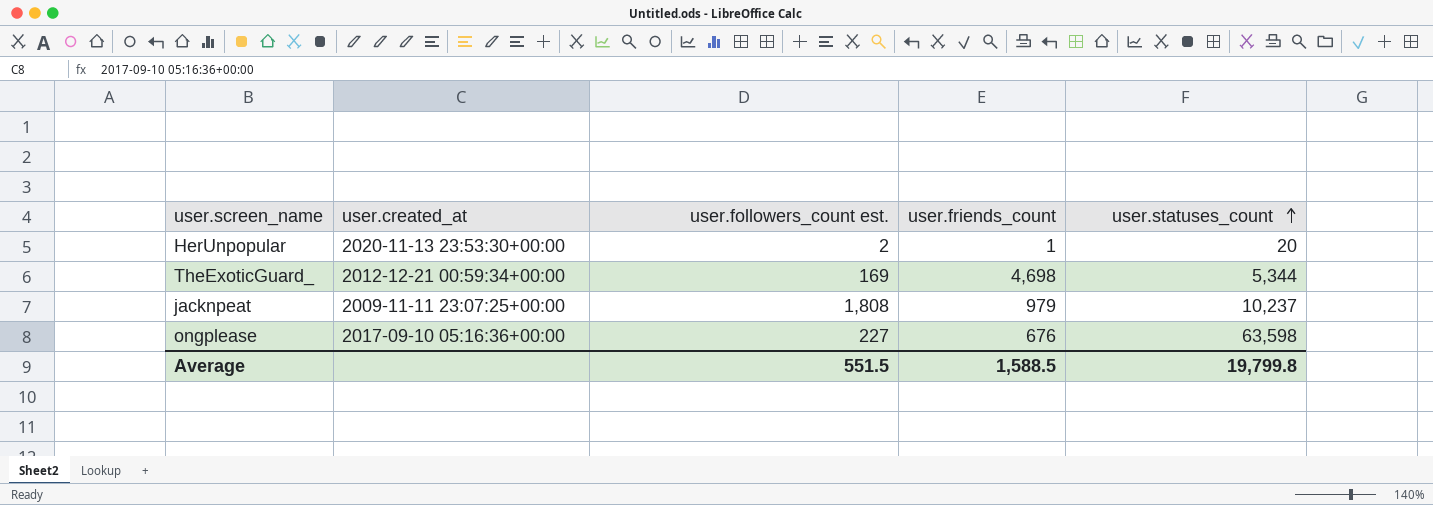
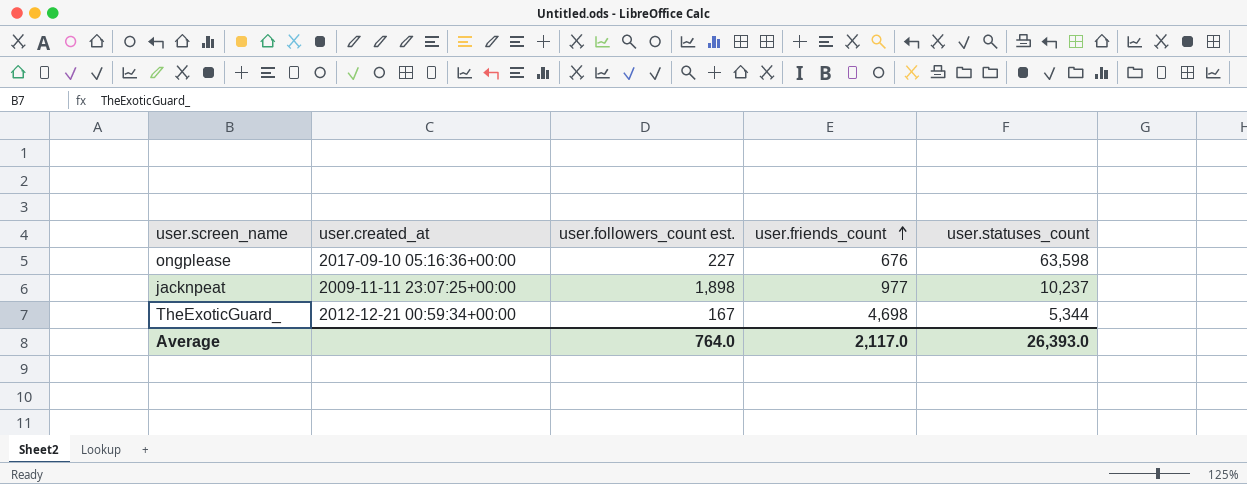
row order: user.statuses_count ascending -> user.friends_count ascending
row HerUnpopular: 2020-11-13 23:53:30+00:00 | 2 | 1 | 20 -> none
jacknpeat | user.followers_count est.: 1,808 -> 1,898
jacknpeat | user.friends_count: 979 -> 977
TheExoticGuard_ | user.followers_count est.: 169 -> 167
Average | user.followers_count est.: 551.5 -> 764.0
Average | user.friends_count: 1,588.5 -> 2,117.0
Average | user.statuses_count: 19,799.8 -> 26,393.0

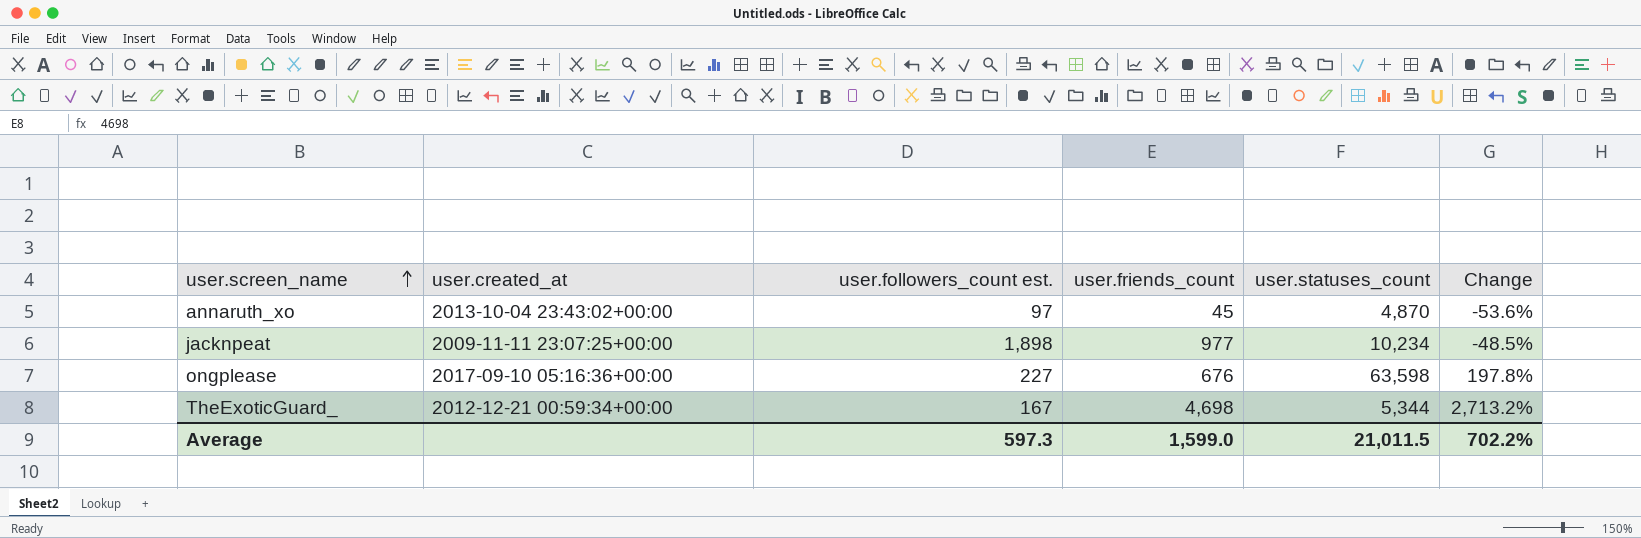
row order: user.friends_count ascending -> user.screen_name ascending
column Change | formula: none -> ([user.friends_count] - [user.followers_count est.]) / [user.followers_count est.]
row annaruth_xo: none -> 2013-10-04 23:43:02+00:00 | 97 | 45 | 4,870 | -53.6%
jacknpeat | user.statuses_count: 10,237 -> 10,234
Average | user.followers_count est.: 764.0 -> 597.3
Average | user.friends_count: 2,117.0 -> 1,599.0
Average | user.statuses_count: 26,393.0 -> 21,011.5

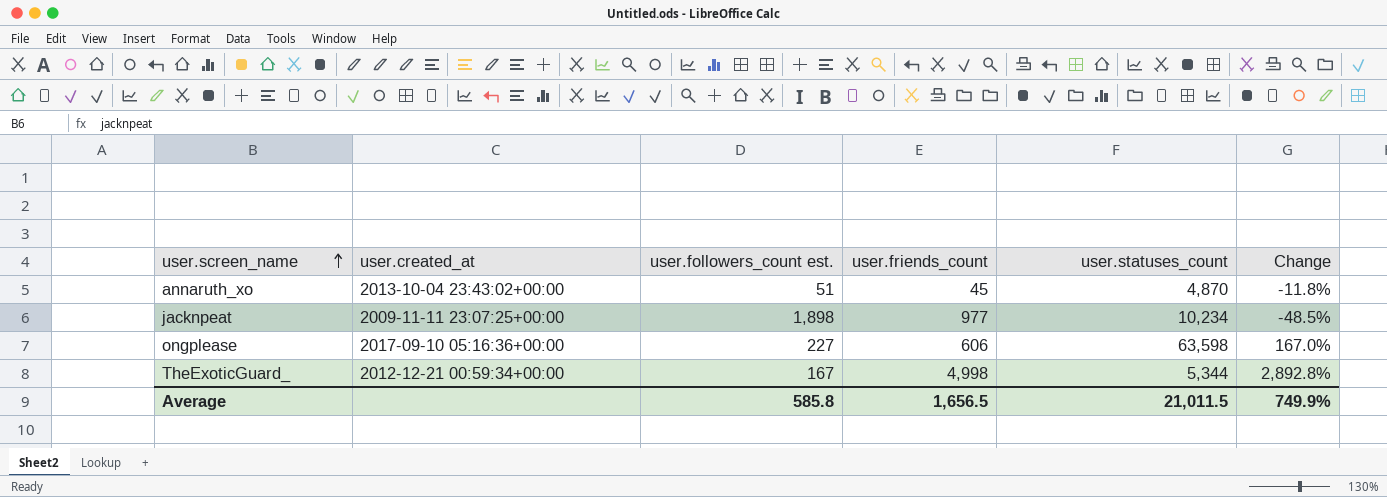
annaruth_xo | user.followers_count est.: 97 -> 51
annaruth_xo | Change: -53.6% -> -11.8%
ongplease | user.friends_count: 676 -> 606
ongplease | Change: 197.8% -> 167.0%
TheExoticGuard_ | user.friends_count: 4,698 -> 4,998
TheExoticGuard_ | Change: 2,713.2% -> 2,892.8%
Average | user.followers_count est.: 597.3 -> 585.8
Average | user.friends_count: 1,599.0 -> 1,656.5
Average | Change: 702.2% -> 749.9%

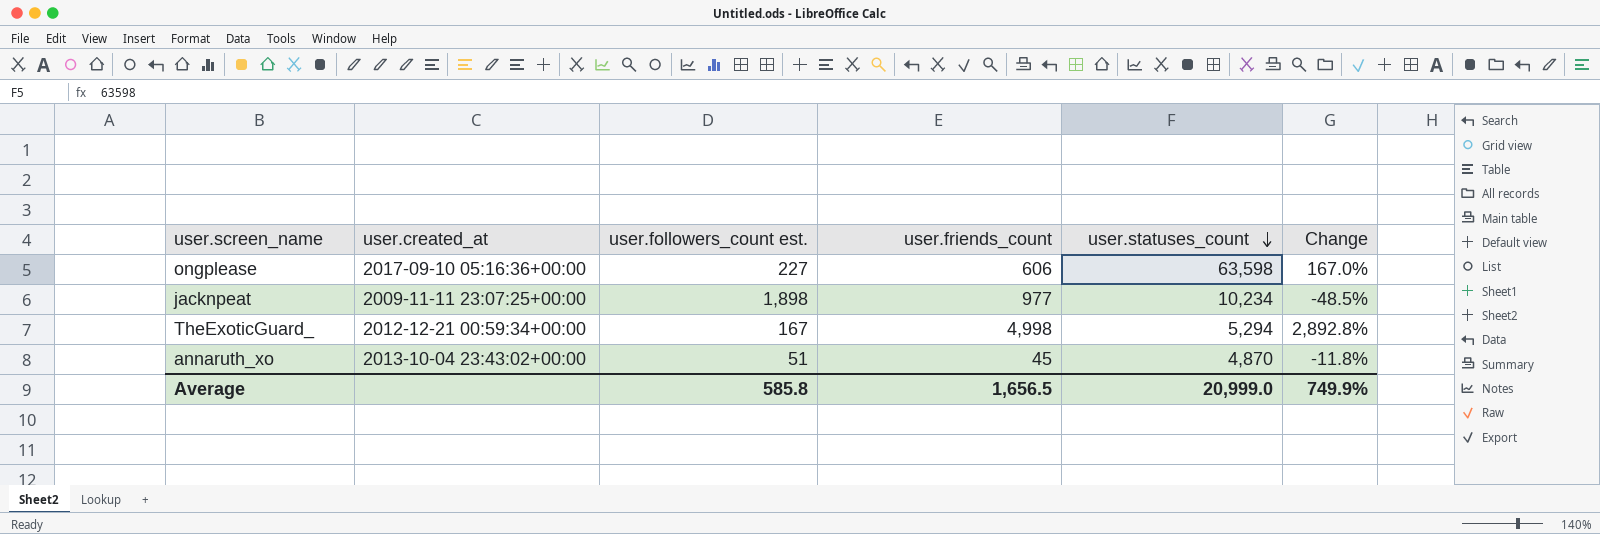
row order: user.screen_name ascending -> user.statuses_count descending
TheExoticGuard_ | user.statuses_count: 5,344 -> 5,294
Average | user.statuses_count: 21,011.5 -> 20,999.0

